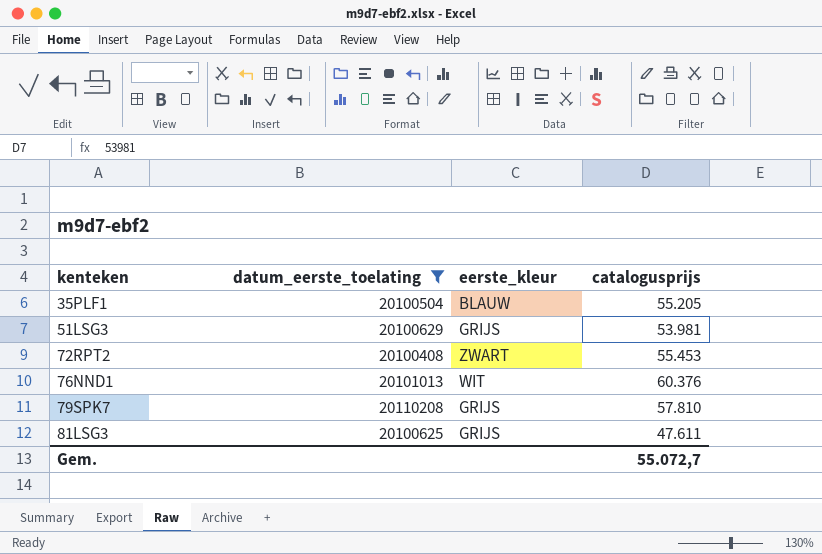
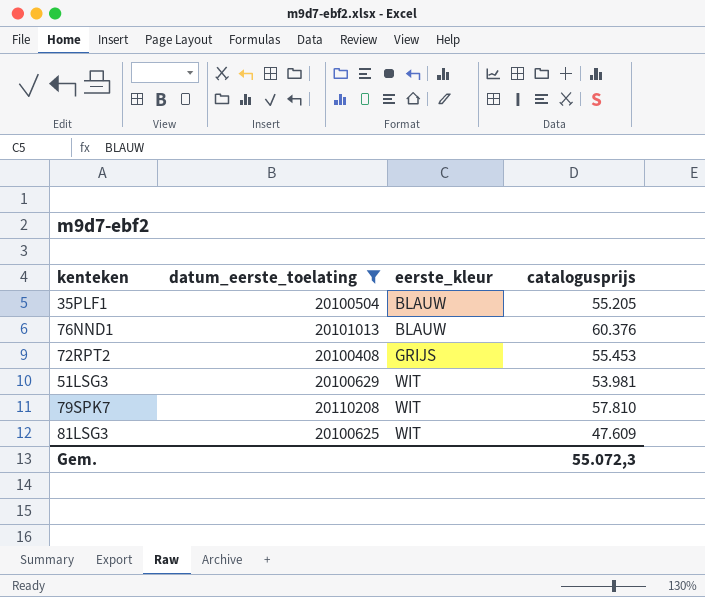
row order: kenteken ascending -> eerste_kleur ascending
76NND1 | eerste_kleur: WIT -> BLAUW
72RPT2 | eerste_kleur: ZWART -> GRIJS
51LSG3 | eerste_kleur: GRIJS -> WIT
79SPK7 | eerste_kleur: GRIJS -> WIT
81LSG3 | eerste_kleur: GRIJS -> WIT
81LSG3 | catalogusprijs: 47.611 -> 47.609
Gem. | catalogusprijs: 55.072,7 -> 55.072,3

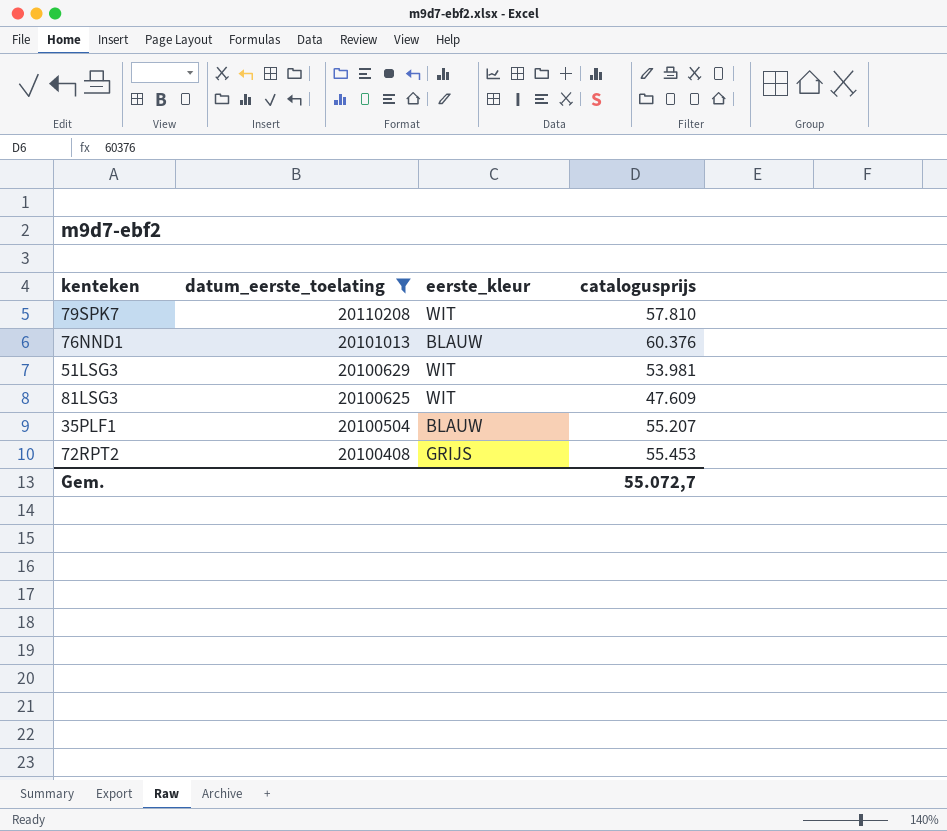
row order: eerste_kleur ascending -> datum_eerste_toelating descending
35PLF1 | catalogusprijs: 55.205 -> 55.207
Gem. | catalogusprijs: 55.072,3 -> 55.072,7

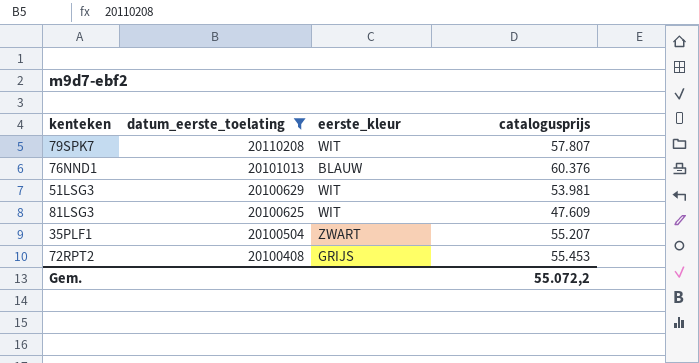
79SPK7 | catalogusprijs: 57.810 -> 57.807
35PLF1 | eerste_kleur: BLAUW -> ZWART
Gem. | catalogusprijs: 55.072,7 -> 55.072,2

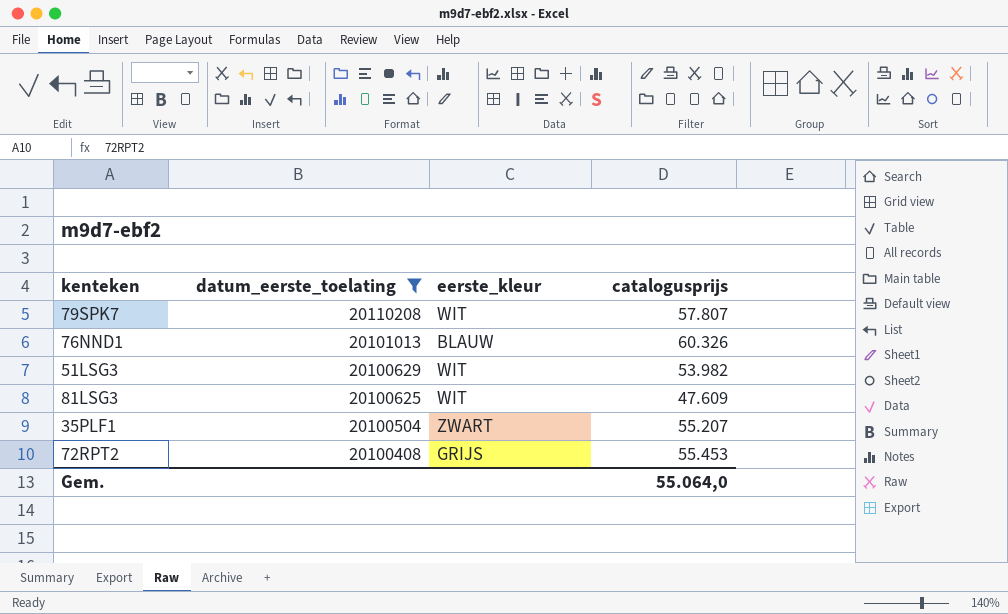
76NND1 | catalogusprijs: 60.376 -> 60.326
51LSG3 | catalogusprijs: 53.981 -> 53.982
Gem. | catalogusprijs: 55.072,2 -> 55.064,0

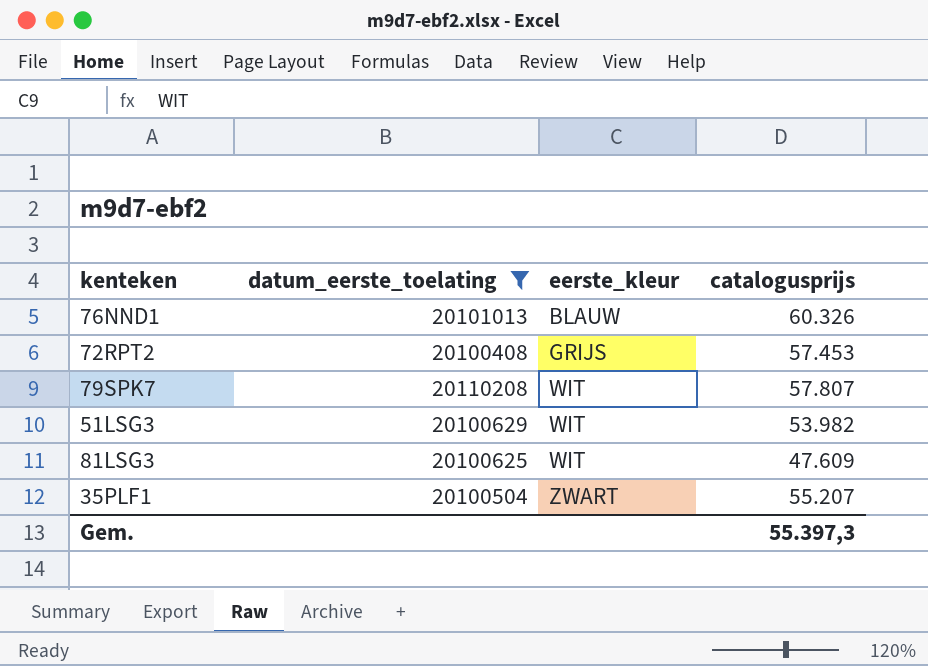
row order: datum_eerste_toelating descending -> eerste_kleur ascending
72RPT2 | catalogusprijs: 55.453 -> 57.453
Gem. | catalogusprijs: 55.064,0 -> 55.397,3

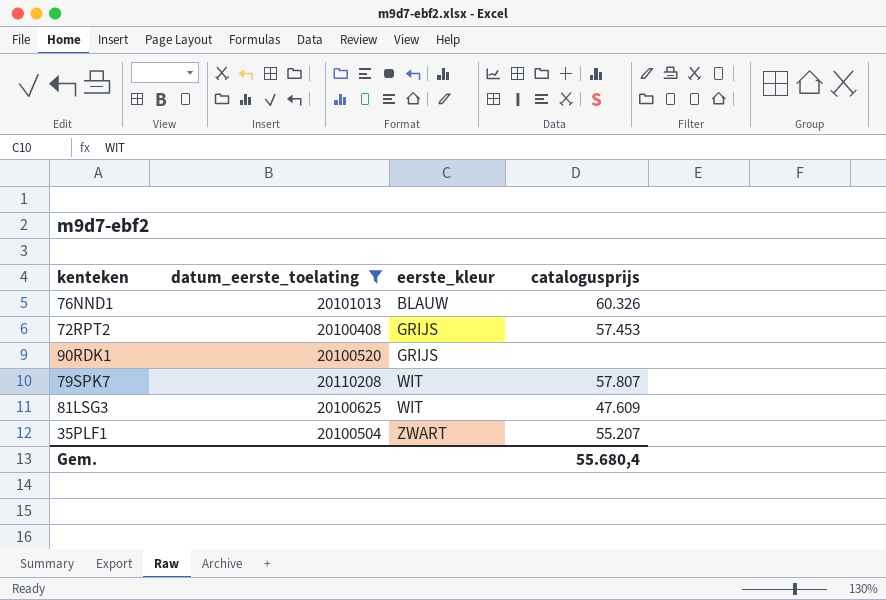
row 51LSG3: 20100629 | WIT | 53.982 -> none
row 90RDK1: none -> 20100520 | GRIJS | none
Gem. | catalogusprijs: 55.397,3 -> 55.680,4

